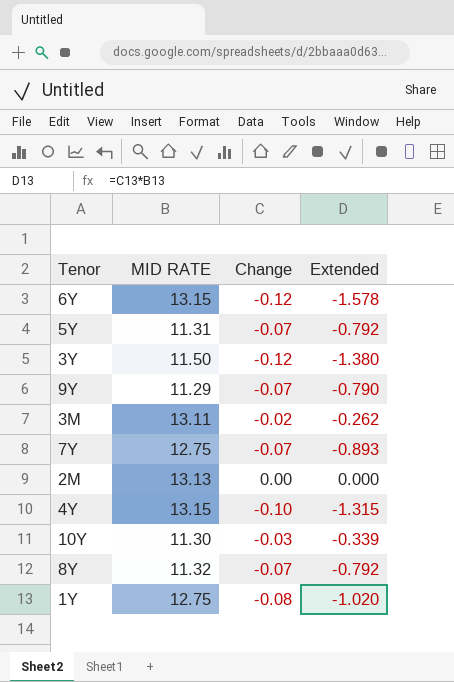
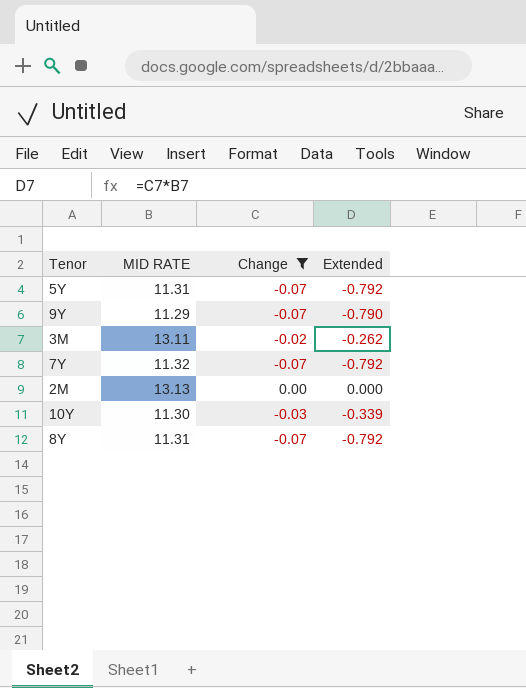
filter: none -> Change >= -0.07
7Y | MID RATE: 12.75 -> 11.32
7Y | Extended: -0.893 -> -0.792
8Y | MID RATE: 11.32 -> 11.31

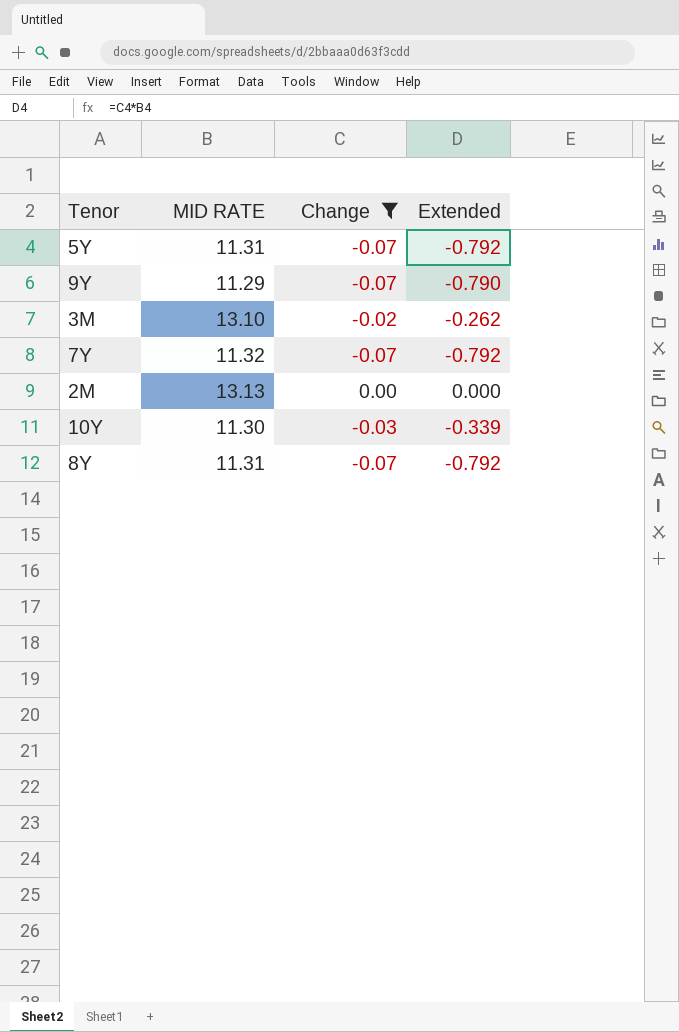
3M | MID RATE: 13.11 -> 13.10

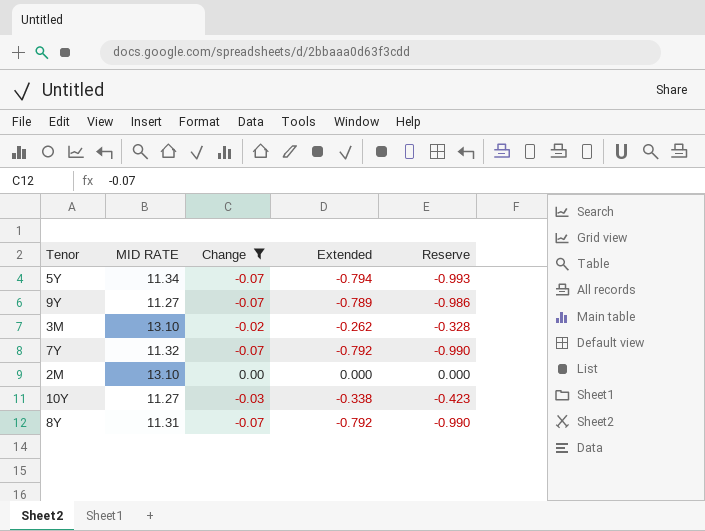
column Reserve | formula: none -> [Extended] * 1.25
5Y | MID RATE: 11.31 -> 11.34
5Y | Extended: -0.792 -> -0.794
9Y | MID RATE: 11.29 -> 11.27
9Y | Extended: -0.790 -> -0.789
2M | MID RATE: 13.13 -> 13.10
10Y | MID RATE: 11.30 -> 11.27
10Y | Extended: -0.339 -> -0.338

